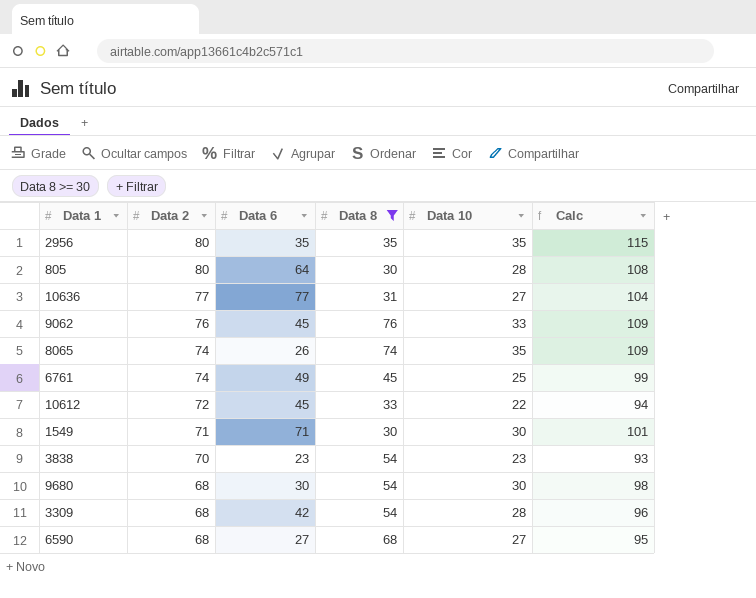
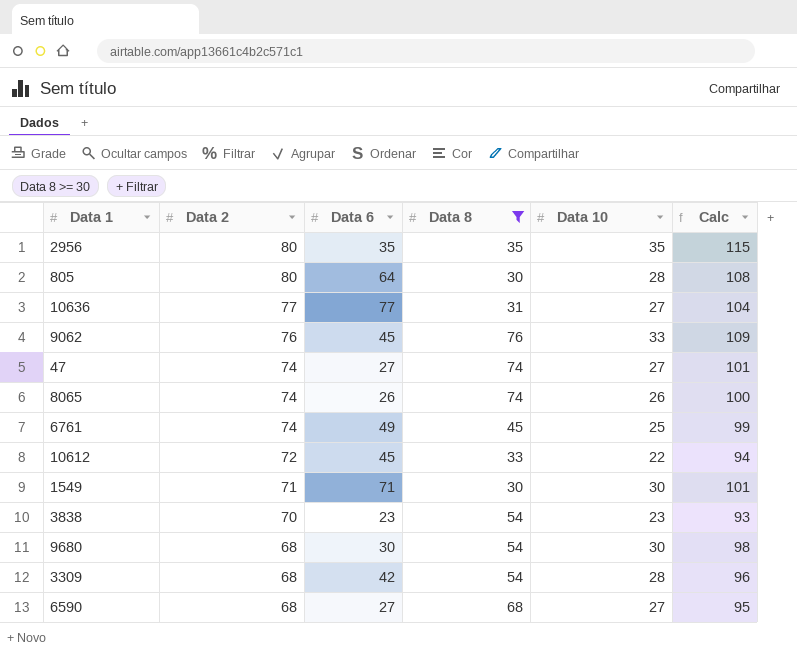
row 47: none -> 74 | 27 | 74 | 27 | 101
8065 | Data 10: 35 -> 26
8065 | Calc: 109 -> 100

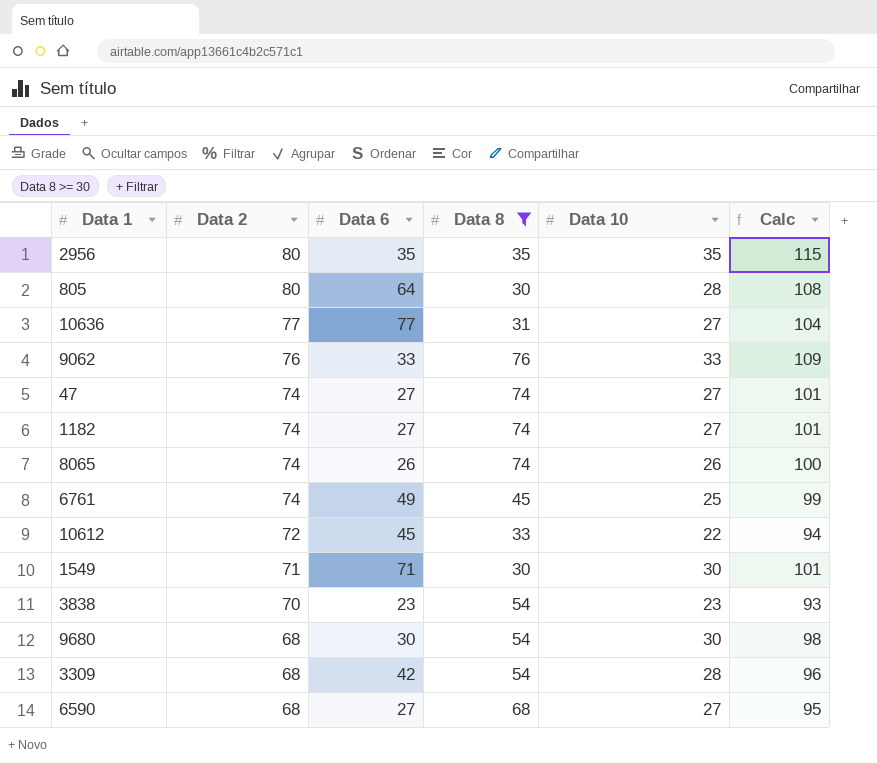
9062 | Data 6: 45 -> 33
row 1182: none -> 74 | 27 | 74 | 27 | 101

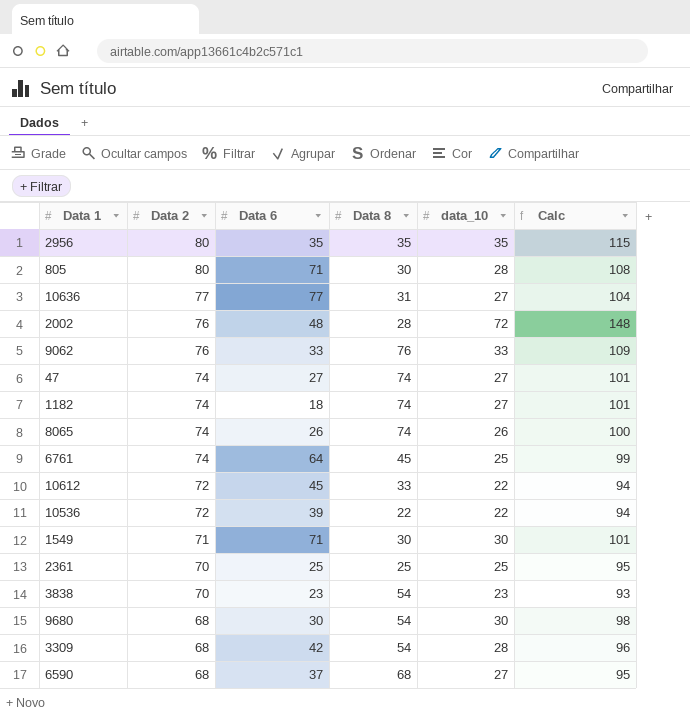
filter: Data 8 >= 30 -> none
column name: Data 10 -> data_10
805 | Data 6: 64 -> 71
1182 | Data 6: 27 -> 18
6761 | Data 6: 49 -> 64
6590 | Data 6: 27 -> 37

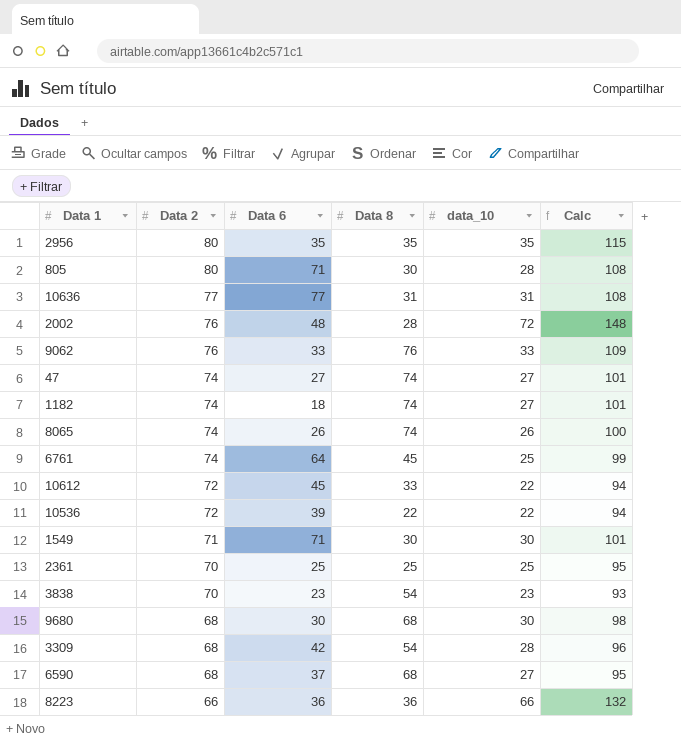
10636 | data_10: 27 -> 31
10636 | Calc: 104 -> 108
9680 | Data 8: 54 -> 68
row 8223: none -> 66 | 36 | 36 | 66 | 132

